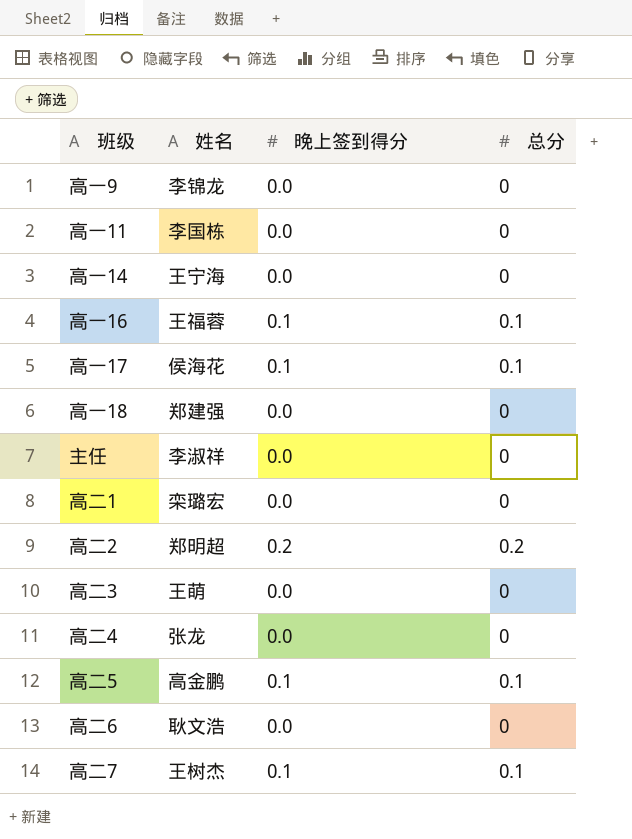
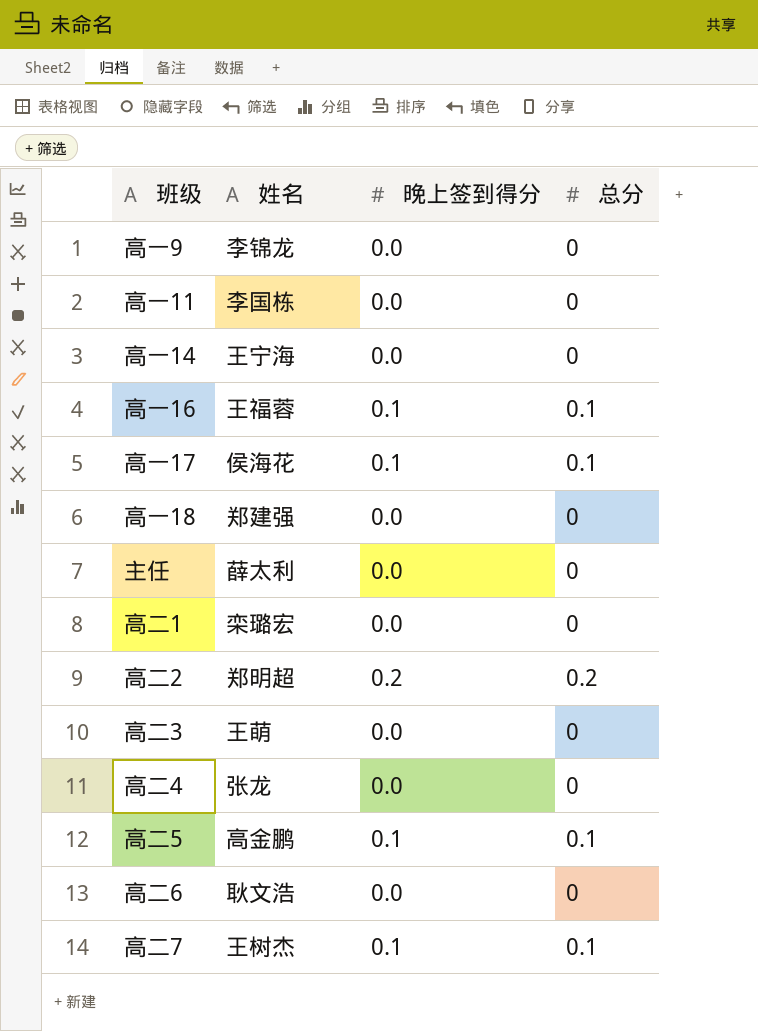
主任 | 姓名: 李淑祥 -> 薛太利

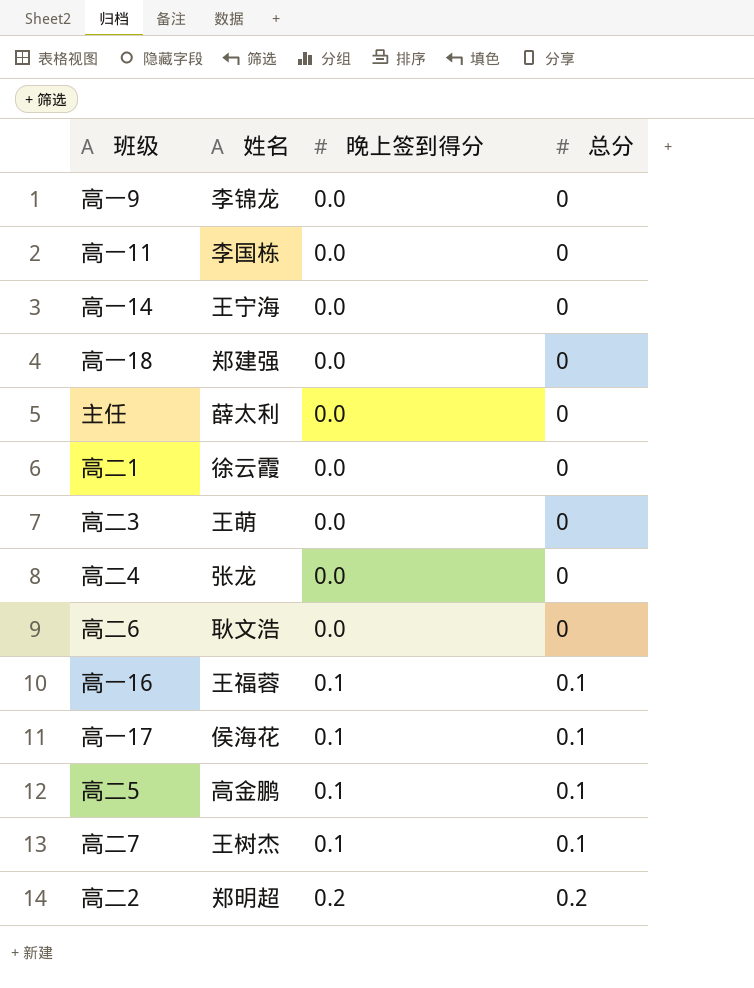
row order: none -> 晚上签到得分 ascending
高二1 | 姓名: 栾璐宏 -> 徐云霞

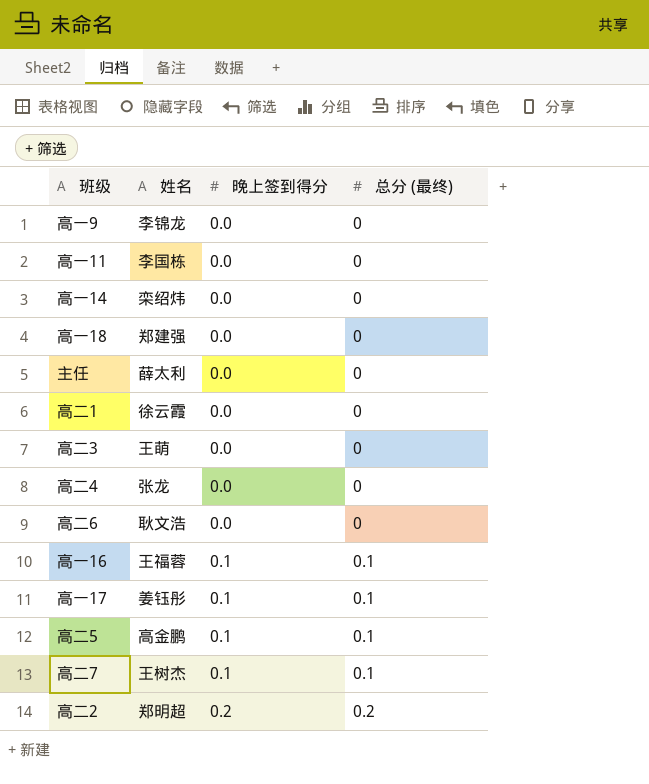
column name: 总分 -> 总分 (最终)
高一14 | 姓名: 王宁海 -> 栾绍炜
高一17 | 姓名: 侯海花 -> 姜钰彤

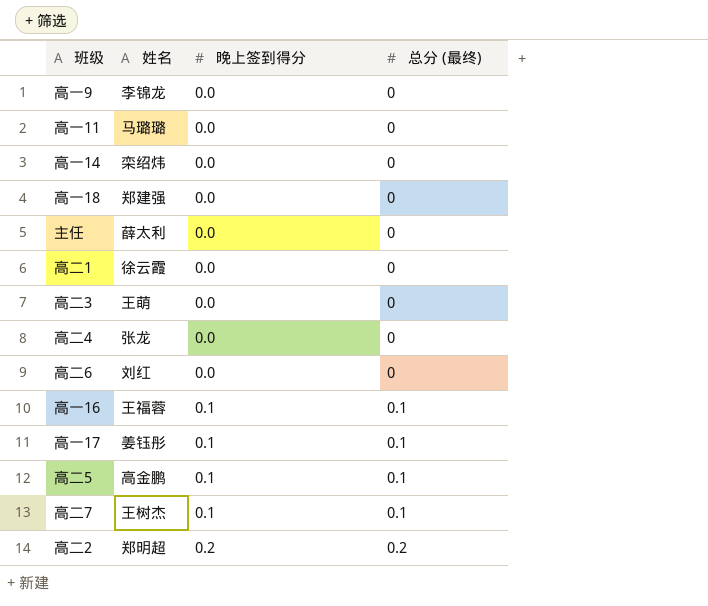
高一11 | 姓名: 李国栋 -> 马璐璐
高二6 | 姓名: 耿文浩 -> 刘红

